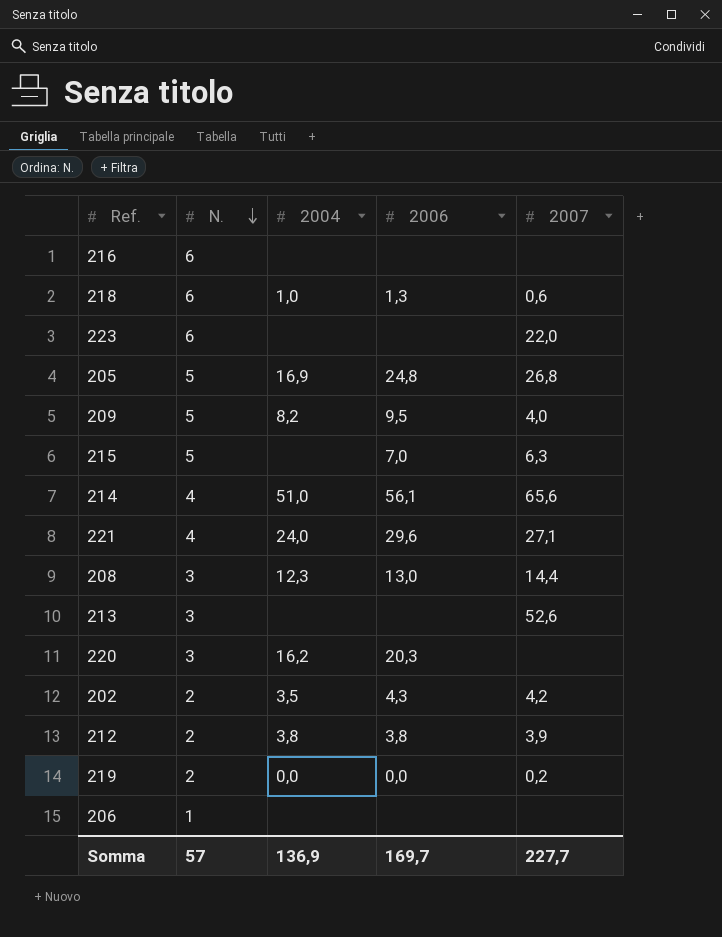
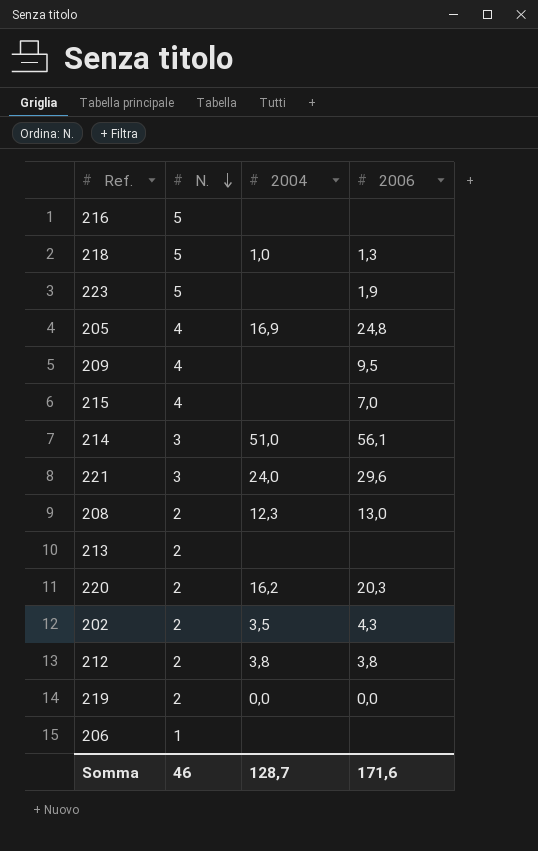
column 2007 | position: 5 -> none
216 | N.: 6 -> 5
218 | N.: 6 -> 5
223 | N.: 6 -> 5
223 | 2006: none -> 1,9
205 | N.: 5 -> 4
209 | N.: 5 -> 4
209 | 2004: 8,2 -> none
215 | N.: 5 -> 4
214 | N.: 4 -> 3
221 | N.: 4 -> 3
208 | N.: 3 -> 2
213 | N.: 3 -> 2
220 | N.: 3 -> 2
Somma | N.: 57 -> 46
Somma | 2004: 136,9 -> 128,7
Somma | 2006: 169,7 -> 171,6

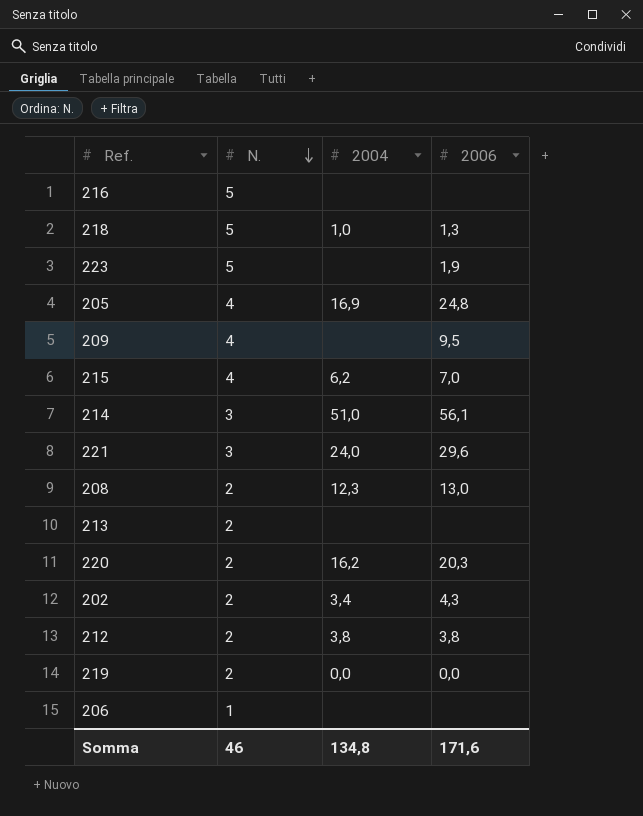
215 | 2004: none -> 6,2
202 | 2004: 3,5 -> 3,4
Somma | 2004: 128,7 -> 134,8

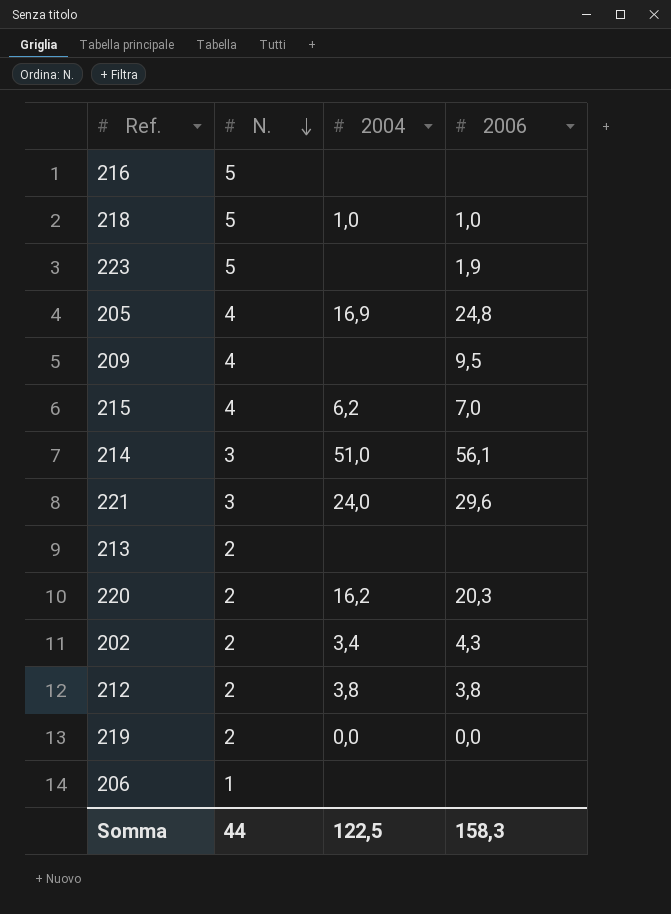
row 208: 2 | 12,3 | 13,0 -> none
218 | 2006: 1,3 -> 1,0
Somma | N.: 46 -> 44
Somma | 2004: 134,8 -> 122,5
Somma | 2006: 171,6 -> 158,3

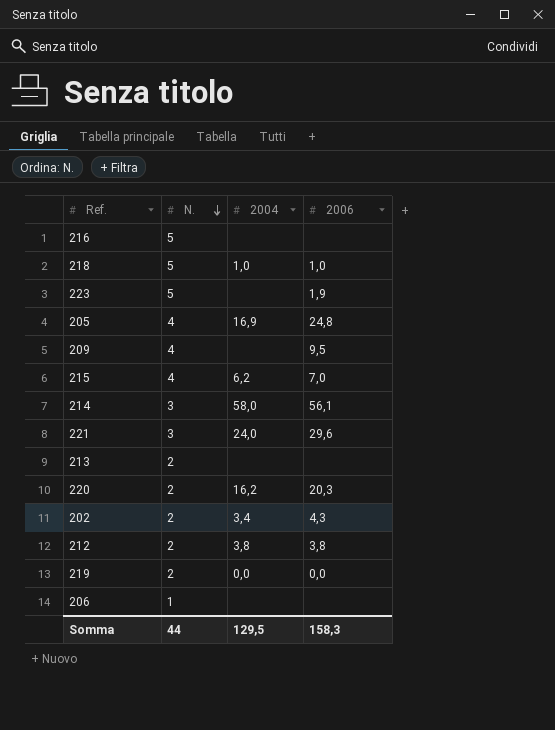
214 | 2004: 51,0 -> 58,0
Somma | 2004: 122,5 -> 129,5

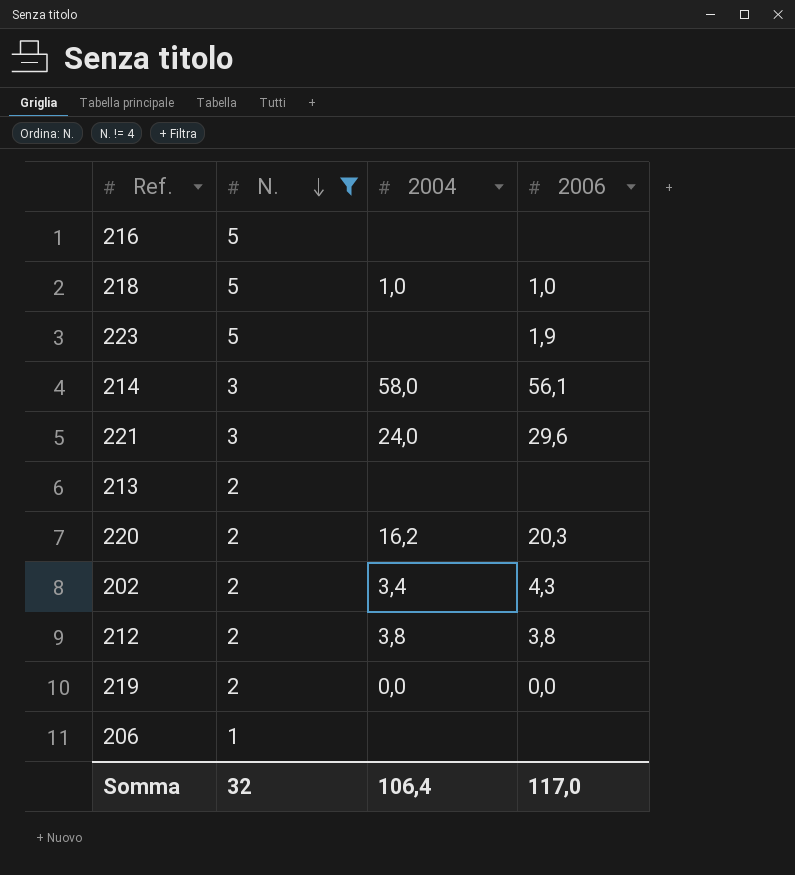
filter: none -> N. != 4
Somma | N.: 44 -> 32
Somma | 2004: 129,5 -> 106,4
Somma | 2006: 158,3 -> 117,0

